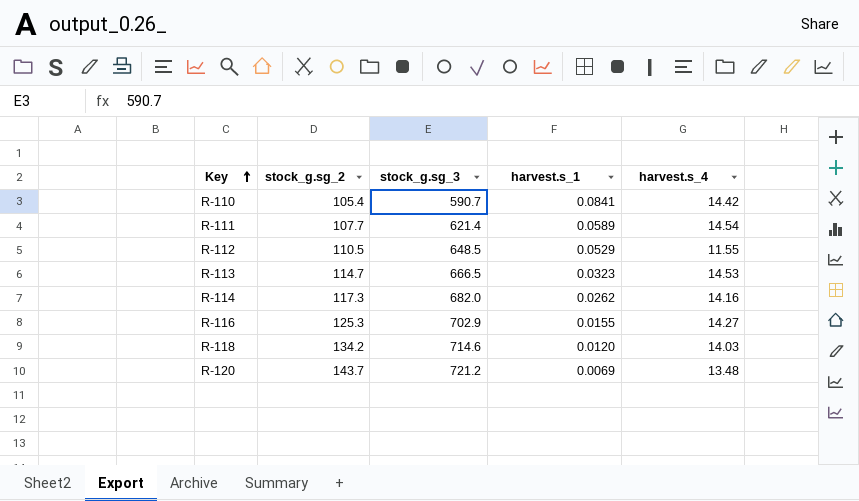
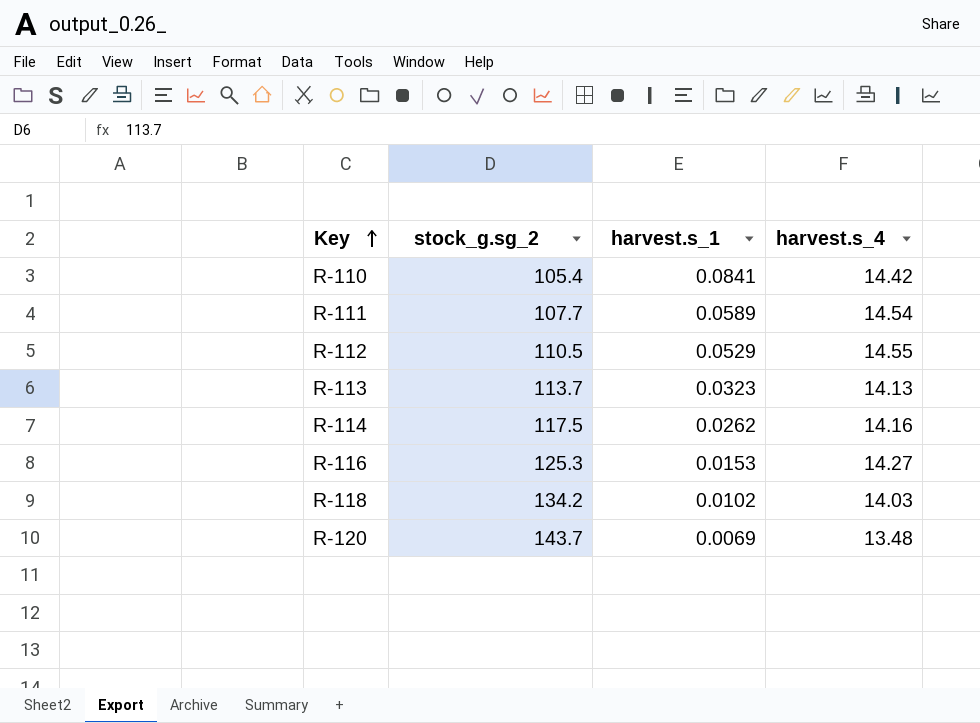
column stock_g.sg_3 | position: 3 -> none
R-112 | harvest.s_4: 11.55 -> 14.55
R-113 | stock_g.sg_2: 114.7 -> 113.7
R-113 | harvest.s_4: 14.53 -> 14.13
R-114 | stock_g.sg_2: 117.3 -> 117.5
R-116 | harvest.s_1: 0.0155 -> 0.0153
R-118 | harvest.s_1: 0.0120 -> 0.0102

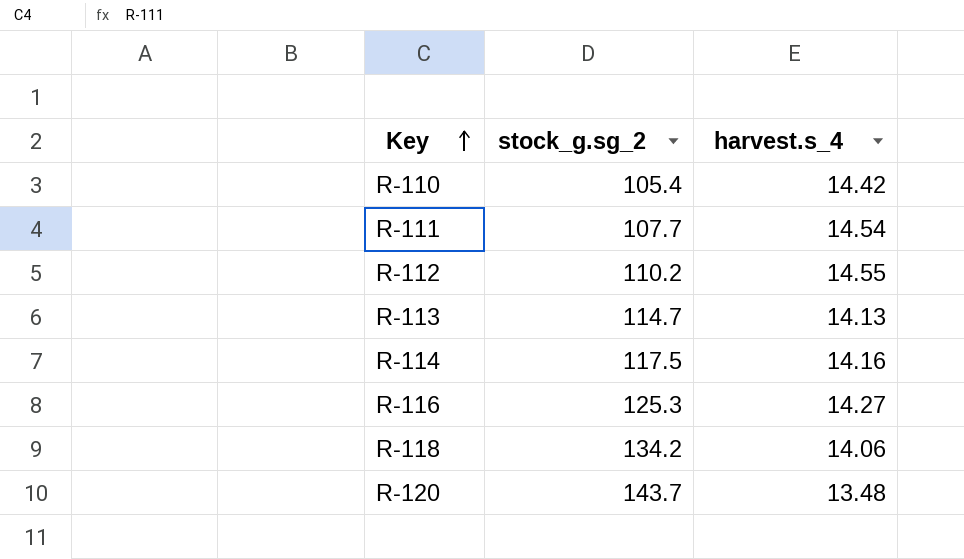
column harvest.s_1 | position: 3 -> none
R-112 | stock_g.sg_2: 110.5 -> 110.2
R-113 | stock_g.sg_2: 113.7 -> 114.7
R-118 | harvest.s_4: 14.03 -> 14.06

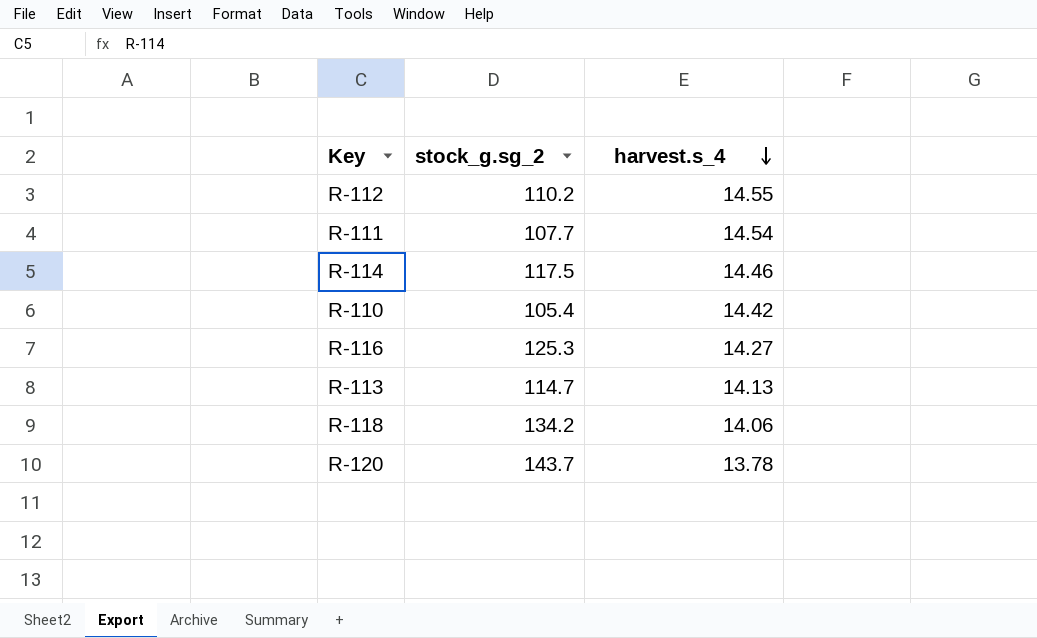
row order: Key ascending -> harvest.s_4 descending
R-114 | harvest.s_4: 14.16 -> 14.46
R-120 | harvest.s_4: 13.48 -> 13.78

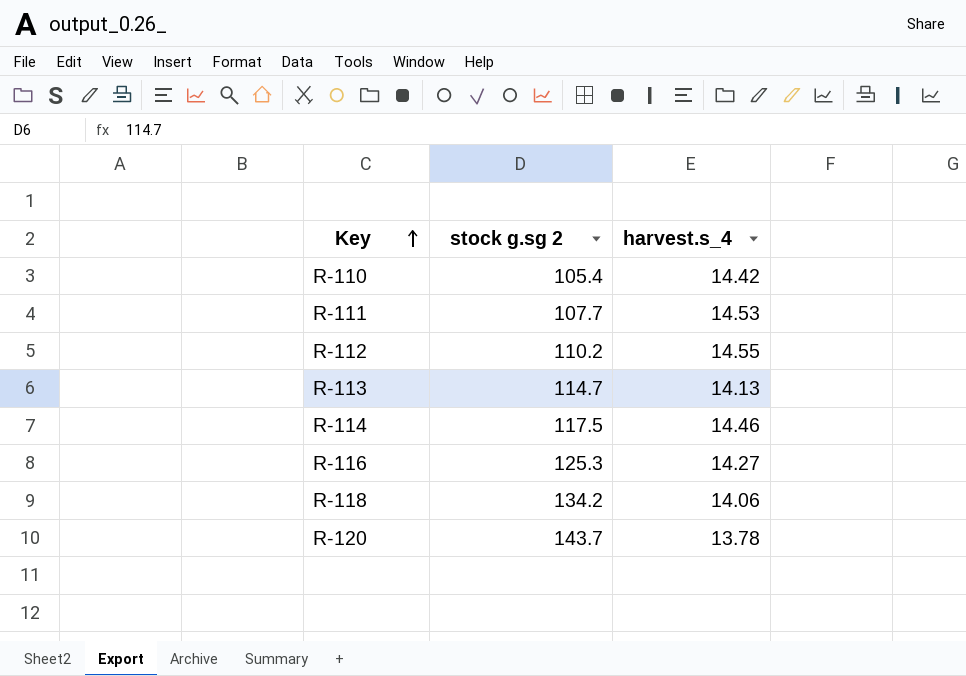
row order: harvest.s_4 descending -> Key ascending
column name: stock_g.sg_2 -> stock g.sg 2
R-111 | harvest.s_4: 14.54 -> 14.53

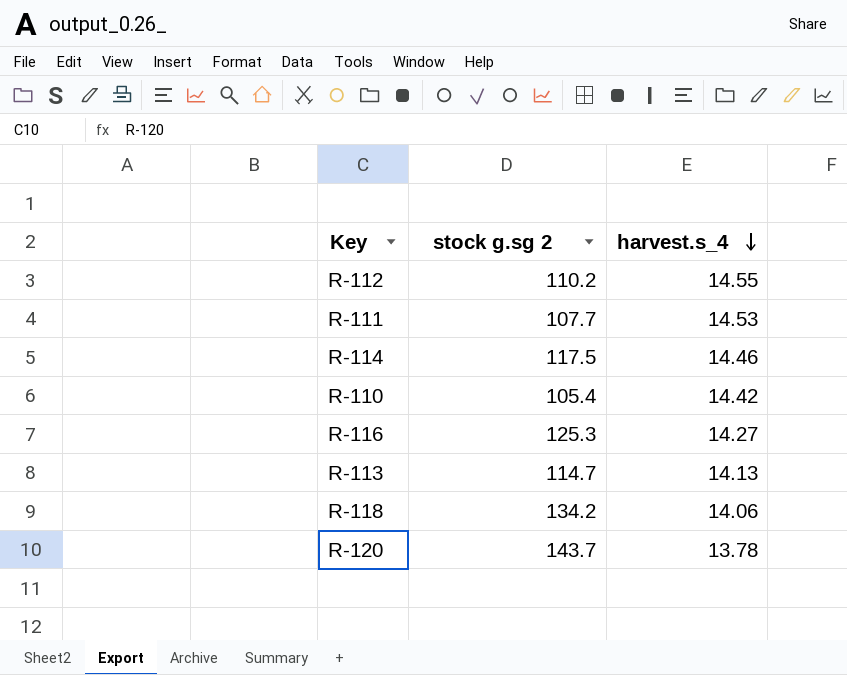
row order: Key ascending -> harvest.s_4 descending

